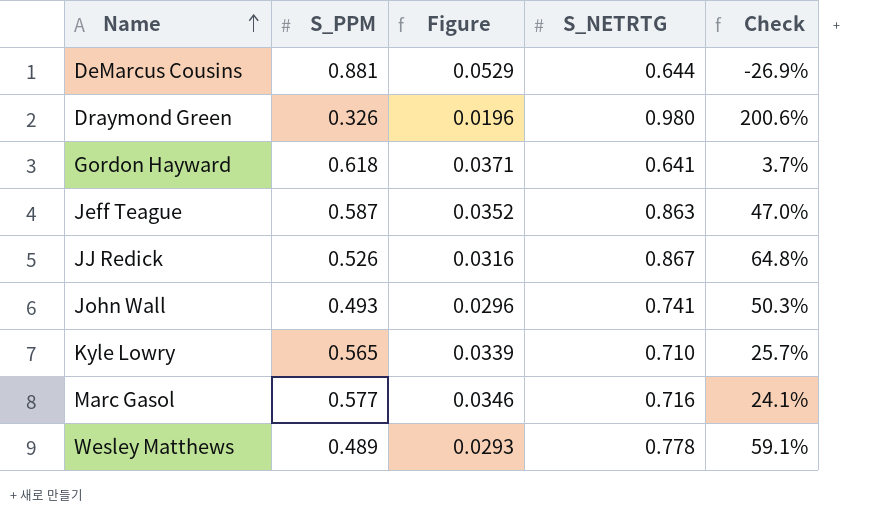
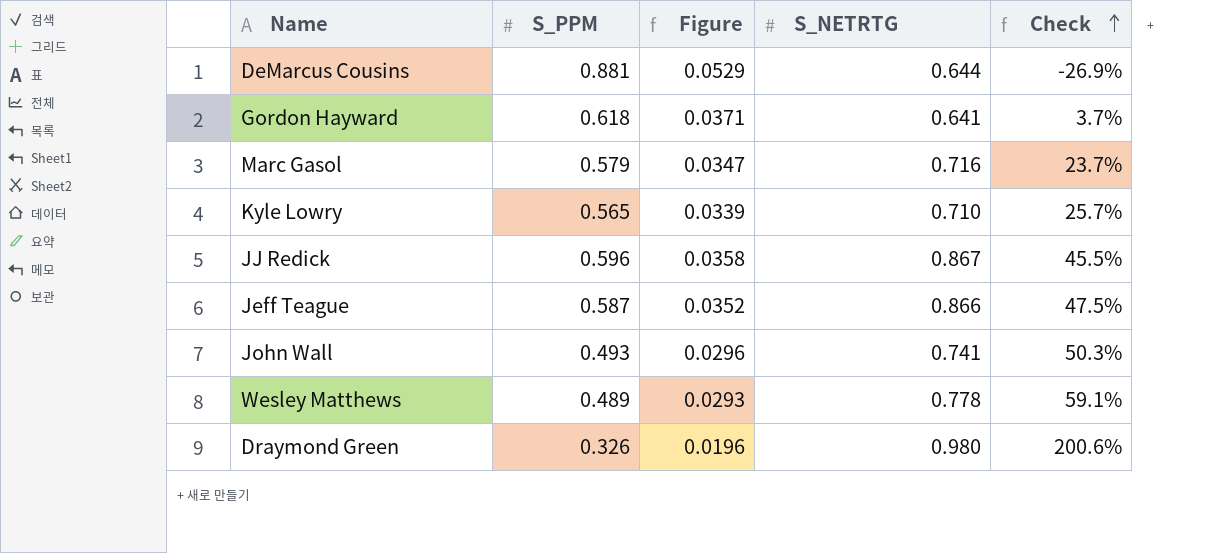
row order: Name ascending -> Check ascending
Marc Gasol | S_PPM: 0.577 -> 0.579
Marc Gasol | Figure: 0.0346 -> 0.0347
Marc Gasol | Check: 24.1% -> 23.7%
JJ Redick | S_PPM: 0.526 -> 0.596
JJ Redick | Figure: 0.0316 -> 0.0358
JJ Redick | Check: 64.8% -> 45.5%
Jeff Teague | S_NETRTG: 0.863 -> 0.866
Jeff Teague | Check: 47.0% -> 47.5%

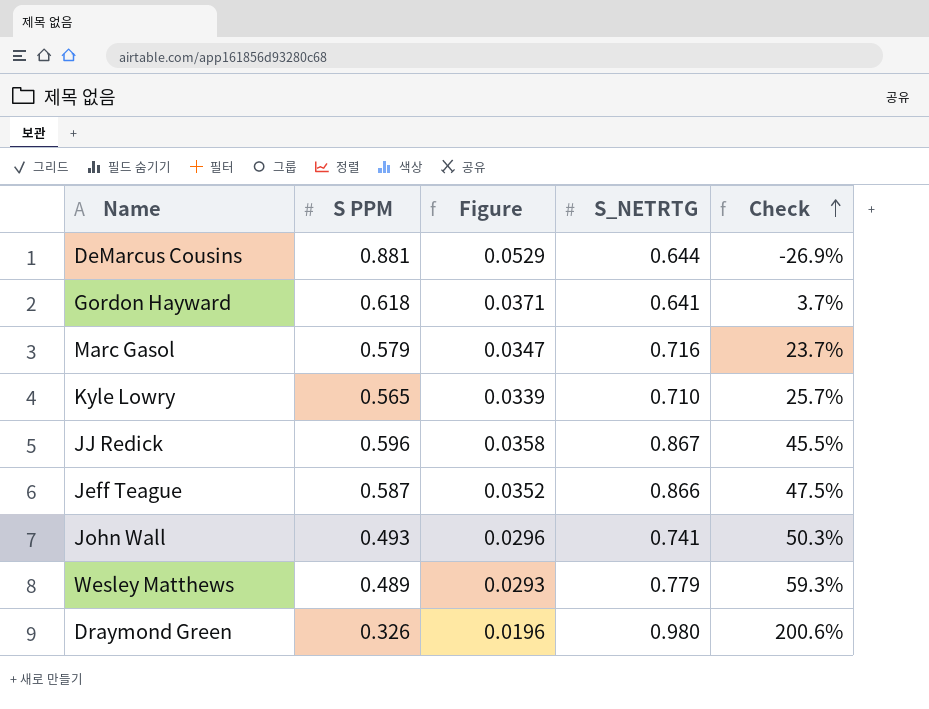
column name: S_PPM -> S PPM
Wesley Matthews | S_NETRTG: 0.778 -> 0.779
Wesley Matthews | Check: 59.1% -> 59.3%

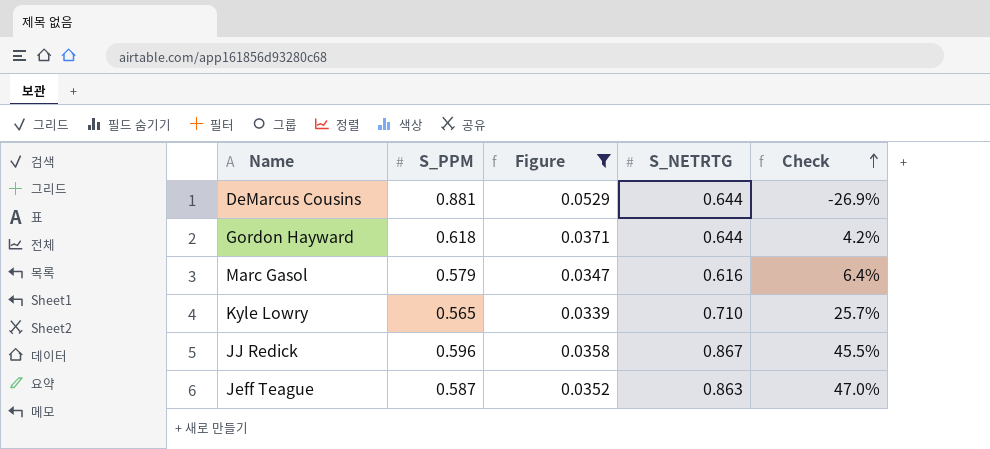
filter: none -> Figure >= 0.0339
column name: S PPM -> S_PPM
Gordon Hayward | S_NETRTG: 0.641 -> 0.644
Gordon Hayward | Check: 3.7% -> 4.2%
Marc Gasol | S_NETRTG: 0.716 -> 0.616
Marc Gasol | Check: 23.7% -> 6.4%
Jeff Teague | S_NETRTG: 0.866 -> 0.863
Jeff Teague | Check: 47.5% -> 47.0%

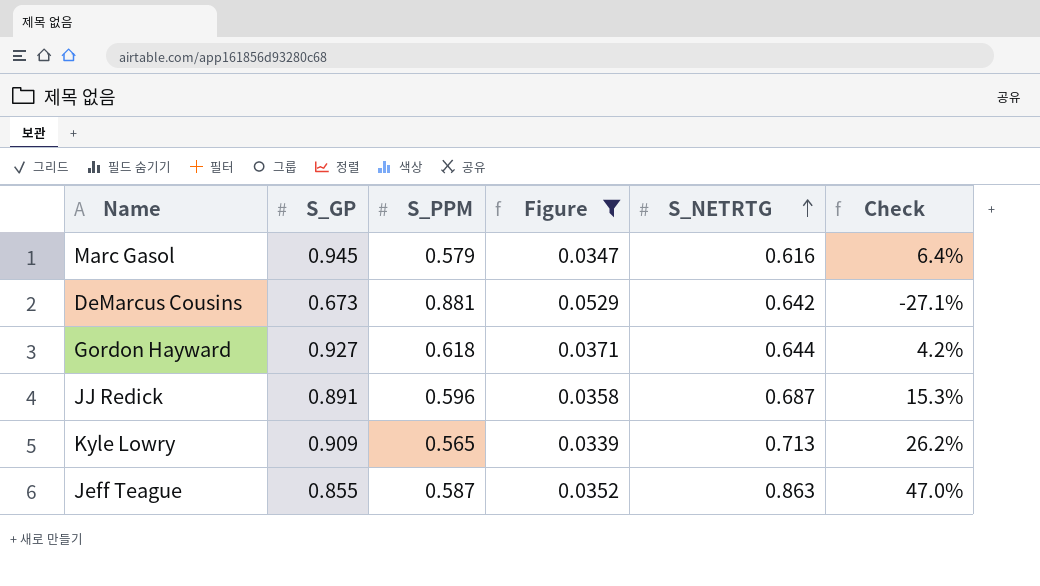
row order: Check ascending -> S_NETRTG ascending
column S_GP | position: none -> 2
DeMarcus Cousins | S_NETRTG: 0.644 -> 0.642
DeMarcus Cousins | Check: -26.9% -> -27.1%
JJ Redick | S_NETRTG: 0.867 -> 0.687
JJ Redick | Check: 45.5% -> 15.3%
Kyle Lowry | S_NETRTG: 0.710 -> 0.713
Kyle Lowry | Check: 25.7% -> 26.2%

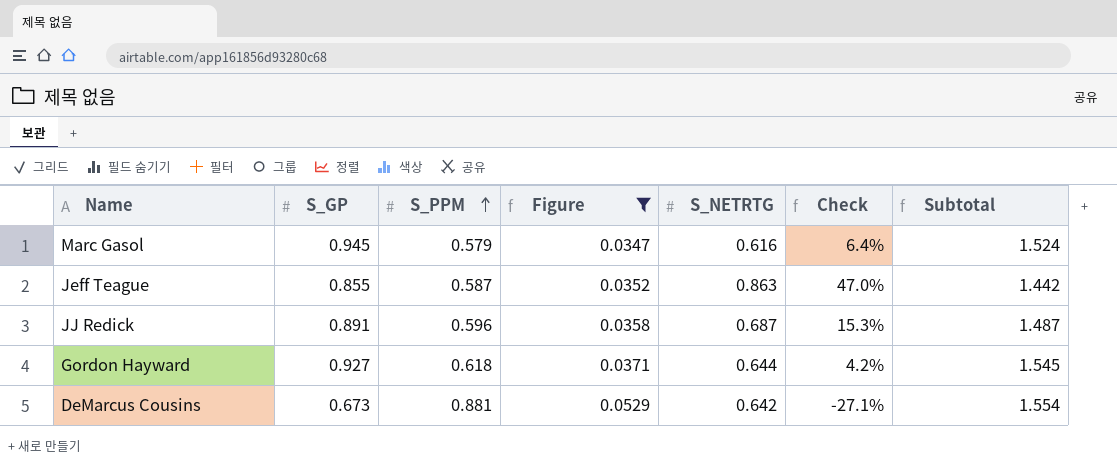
row order: S_NETRTG ascending -> S_PPM ascending
column Subtotal | formula: none -> [S_GP] + [S_PPM]
row Kyle Lowry: 0.909 | 0.565 | 0.0339 | 0.713 | 26.2% -> none

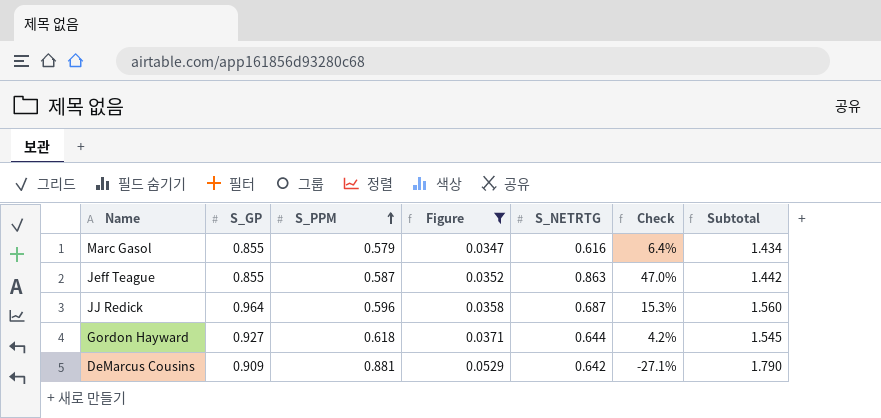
Marc Gasol | S_GP: 0.945 -> 0.855
Marc Gasol | Subtotal: 1.524 -> 1.434
JJ Redick | S_GP: 0.891 -> 0.964
JJ Redick | Subtotal: 1.487 -> 1.560
DeMarcus Cousins | S_GP: 0.673 -> 0.909
DeMarcus Cousins | Subtotal: 1.554 -> 1.790

